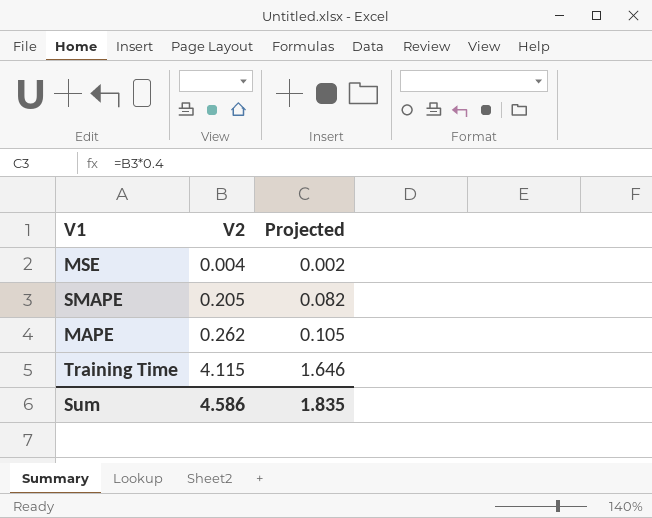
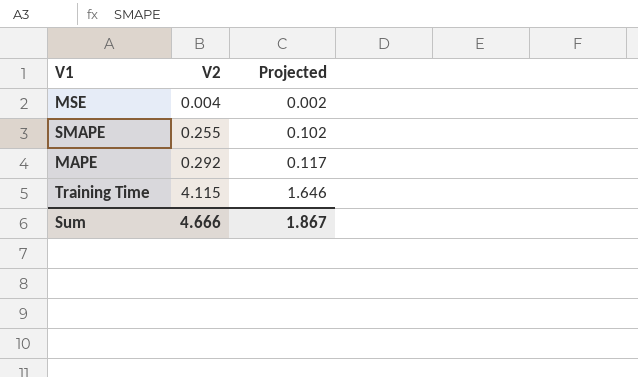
SMAPE | V2: 0.205 -> 0.255
SMAPE | Projected: 0.082 -> 0.102
MAPE | V2: 0.262 -> 0.292
MAPE | Projected: 0.105 -> 0.117
Sum | V2: 4.586 -> 4.666
Sum | Projected: 1.835 -> 1.867

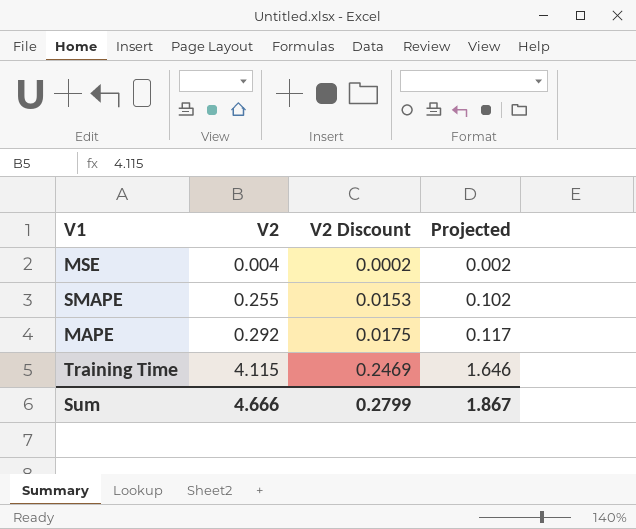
column V2 Discount | formula: none -> [V2] * 0.06

